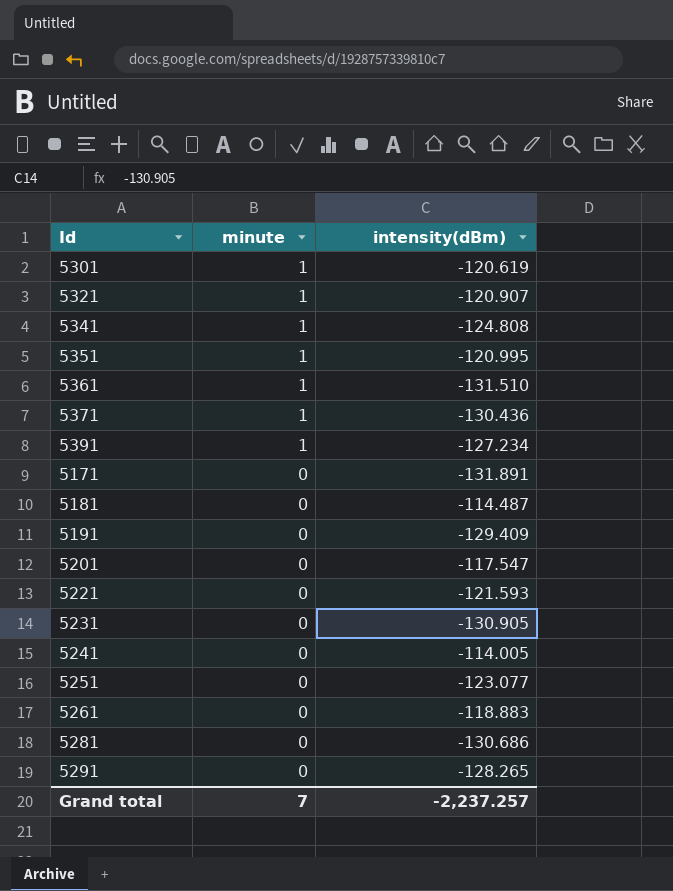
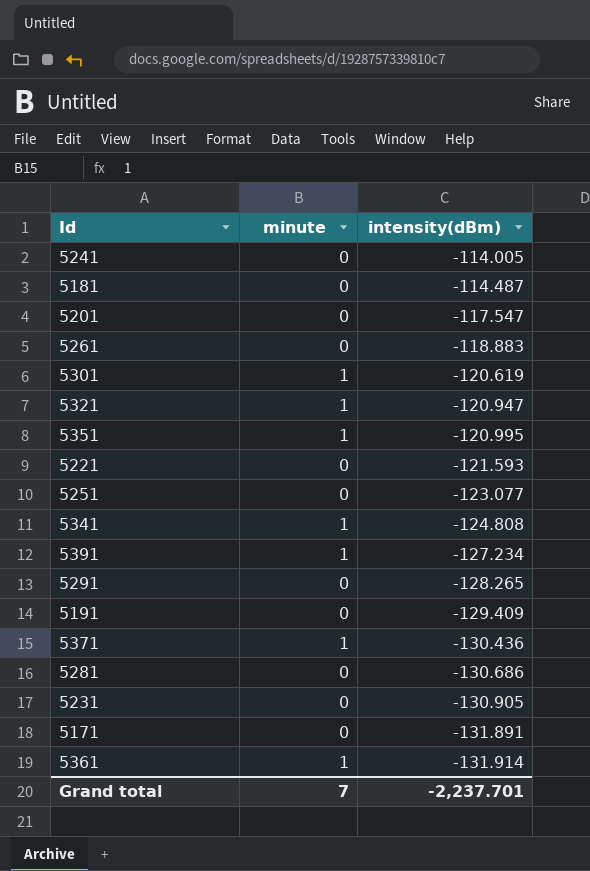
row order: minute descending -> intensity(dBm) descending
5321 | intensity(dBm): -120.907 -> -120.947
5361 | intensity(dBm): -131.510 -> -131.914
Grand total | intensity(dBm): -2,237.257 -> -2,237.701

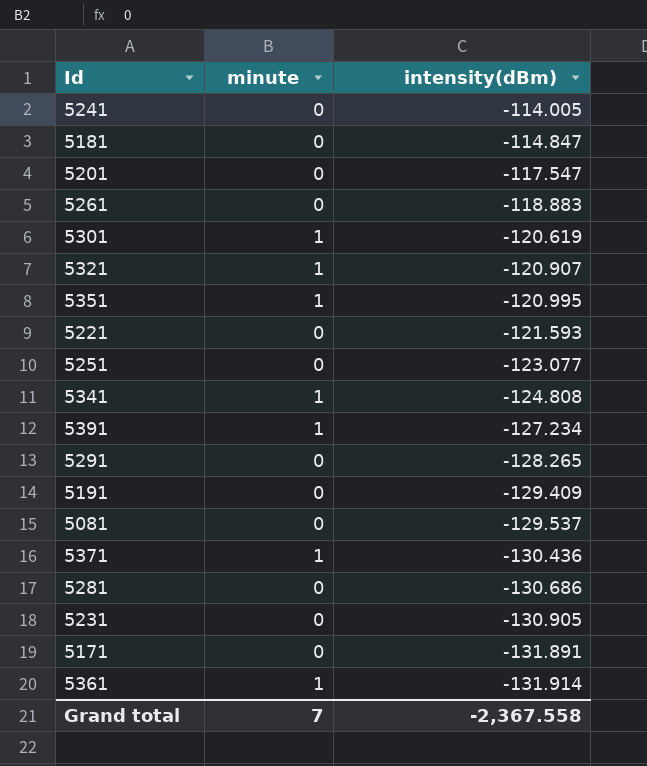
5181 | intensity(dBm): -114.487 -> -114.847
5321 | intensity(dBm): -120.947 -> -120.907
row 5081: none -> 0 | -129.537
Grand total | intensity(dBm): -2,237.701 -> -2,367.558

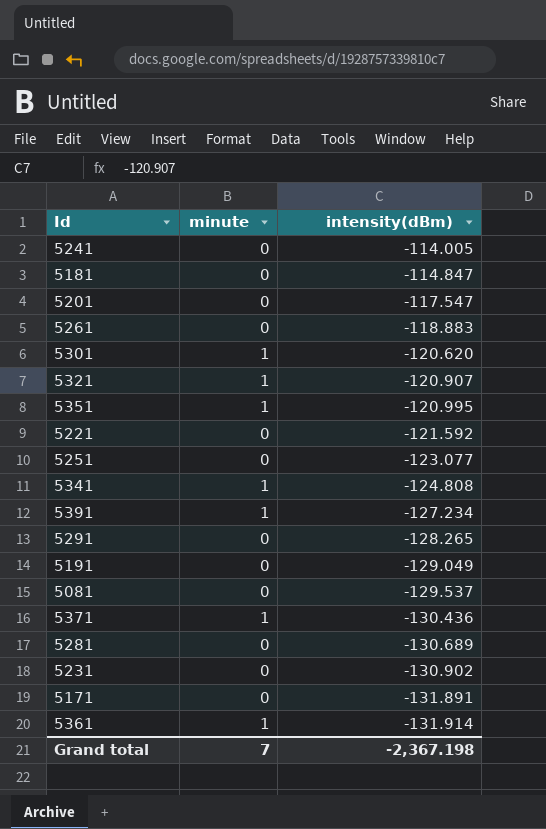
5301 | intensity(dBm): -120.619 -> -120.620
5221 | intensity(dBm): -121.593 -> -121.592
5191 | intensity(dBm): -129.409 -> -129.049
5281 | intensity(dBm): -130.686 -> -130.689
5231 | intensity(dBm): -130.905 -> -130.902
Grand total | intensity(dBm): -2,367.558 -> -2,367.198

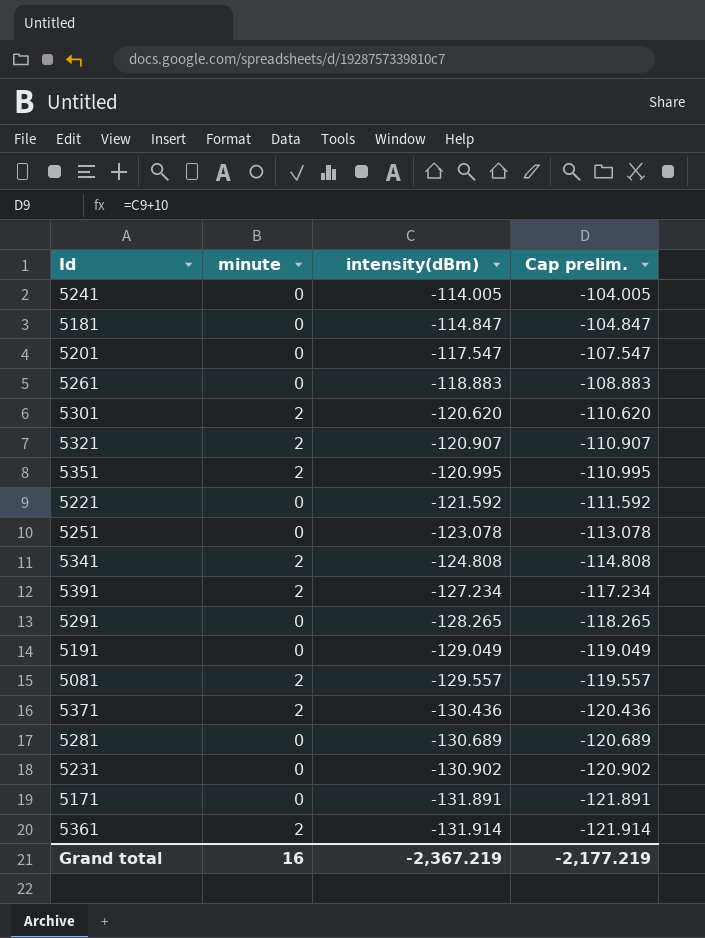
column Cap prelim. | formula: none -> [intensity(dBm)] + 10
5301 | minute: 1 -> 2
5321 | minute: 1 -> 2
5351 | minute: 1 -> 2
5251 | intensity(dBm): -123.077 -> -123.078
5341 | minute: 1 -> 2
5391 | minute: 1 -> 2
5081 | minute: 0 -> 2
5081 | intensity(dBm): -129.537 -> -129.557
5371 | minute: 1 -> 2
5361 | minute: 1 -> 2
Grand total | minute: 7 -> 16
Grand total | intensity(dBm): -2,367.198 -> -2,367.219

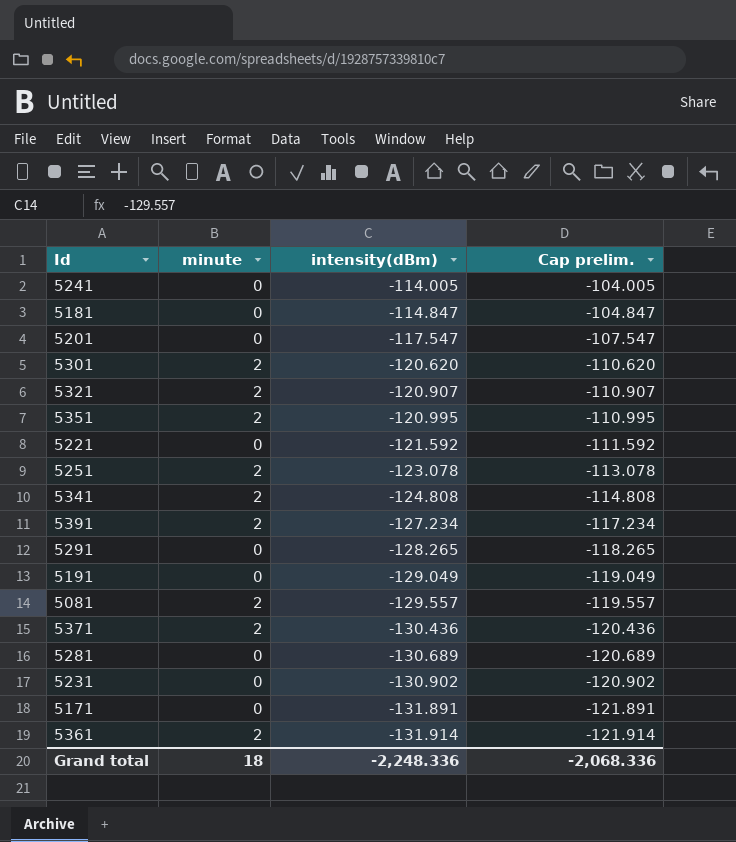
row 5261: 0 | -118.883 | -108.883 -> none
5251 | minute: 0 -> 2
Grand total | minute: 16 -> 18
Grand total | intensity(dBm): -2,367.219 -> -2,248.336
Grand total | Cap prelim.: -2,177.219 -> -2,068.336

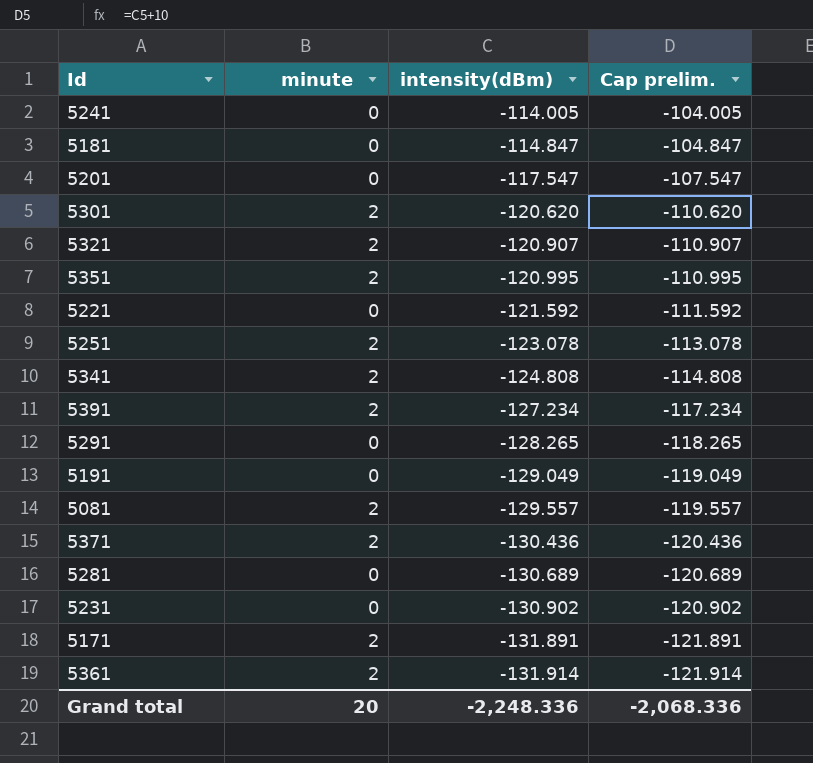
5171 | minute: 0 -> 2
Grand total | minute: 18 -> 20

